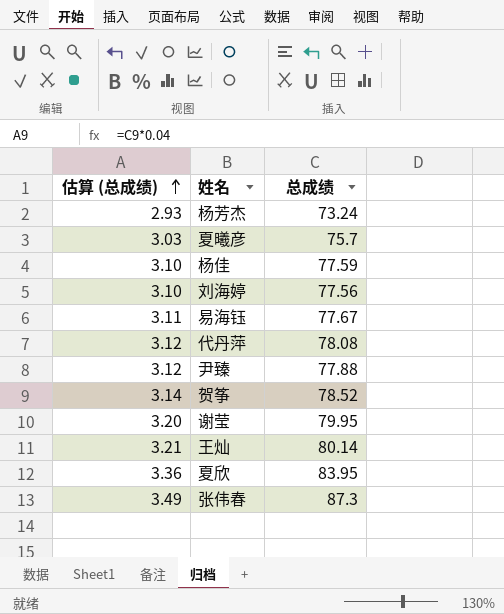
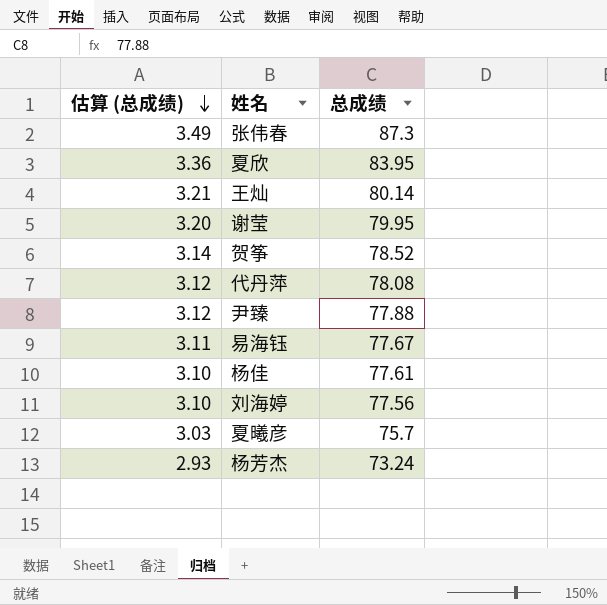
row order: 估算 (总成绩) ascending -> 估算 (总成绩) descending
杨佳 | 总成绩: 77.59 -> 77.61

